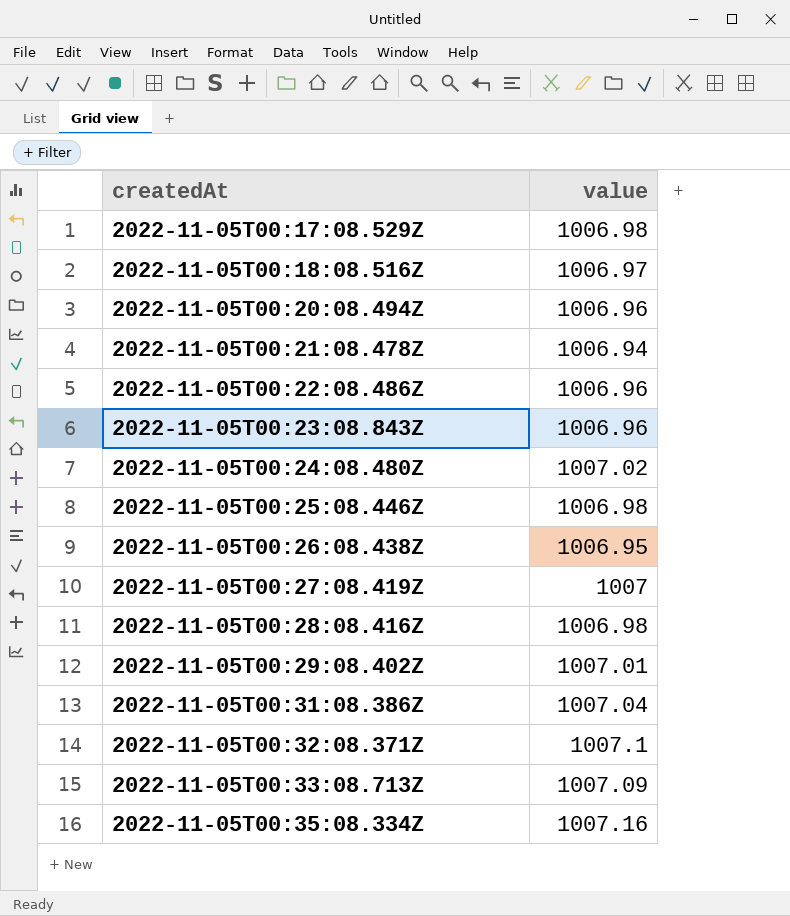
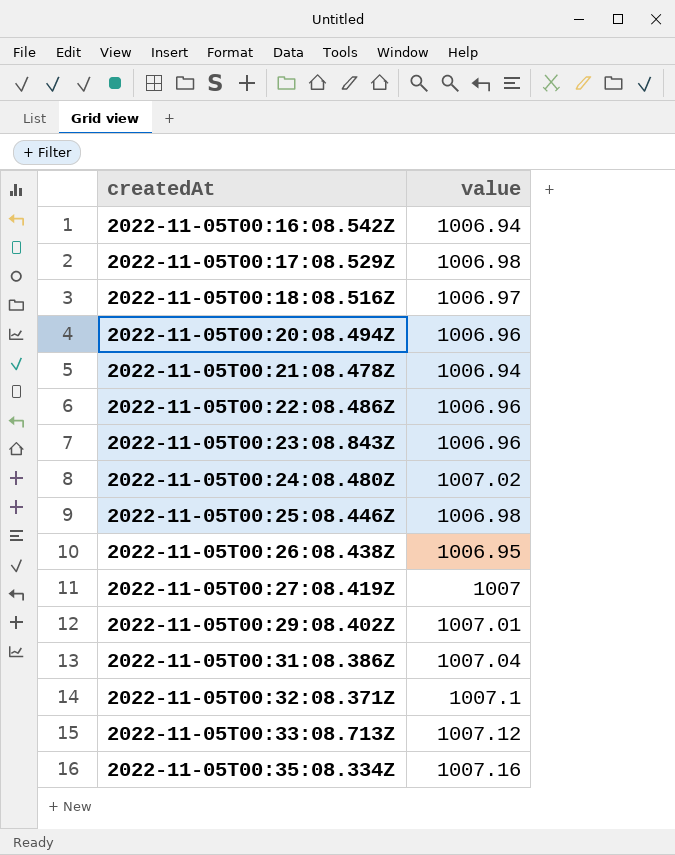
row 2022-11-05T00:28:08.416Z: 1006.98 -> none
row 2022-11-05T00:16:08.542Z: none -> 1006.94
2022-11-05T00:33:08.713Z | value: 1007.09 -> 1007.12

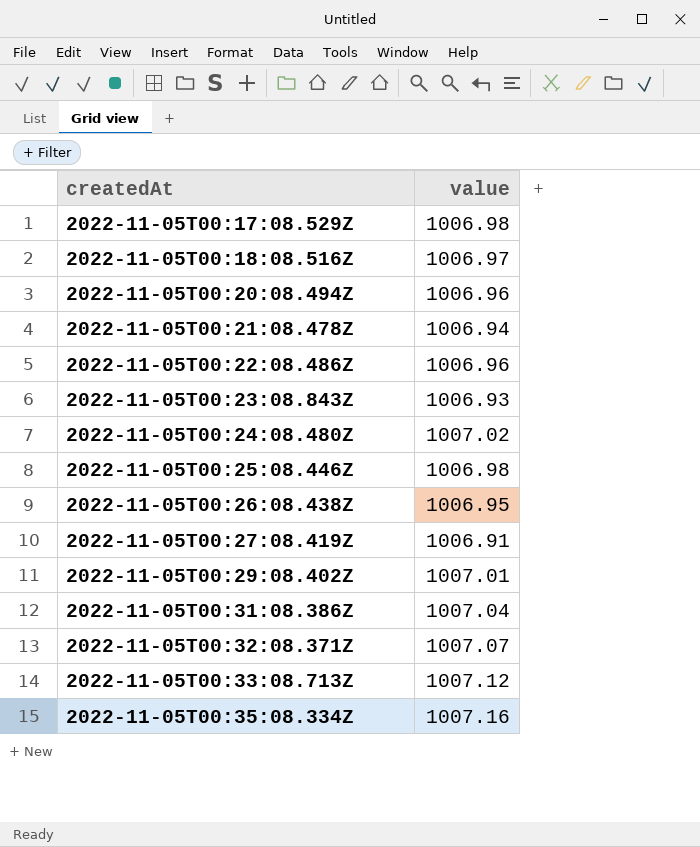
row 2022-11-05T00:16:08.542Z: 1006.94 -> none
2022-11-05T00:23:08.843Z | value: 1006.96 -> 1006.93
2022-11-05T00:27:08.419Z | value: 1007 -> 1006.91
2022-11-05T00:32:08.371Z | value: 1007.1 -> 1007.07

